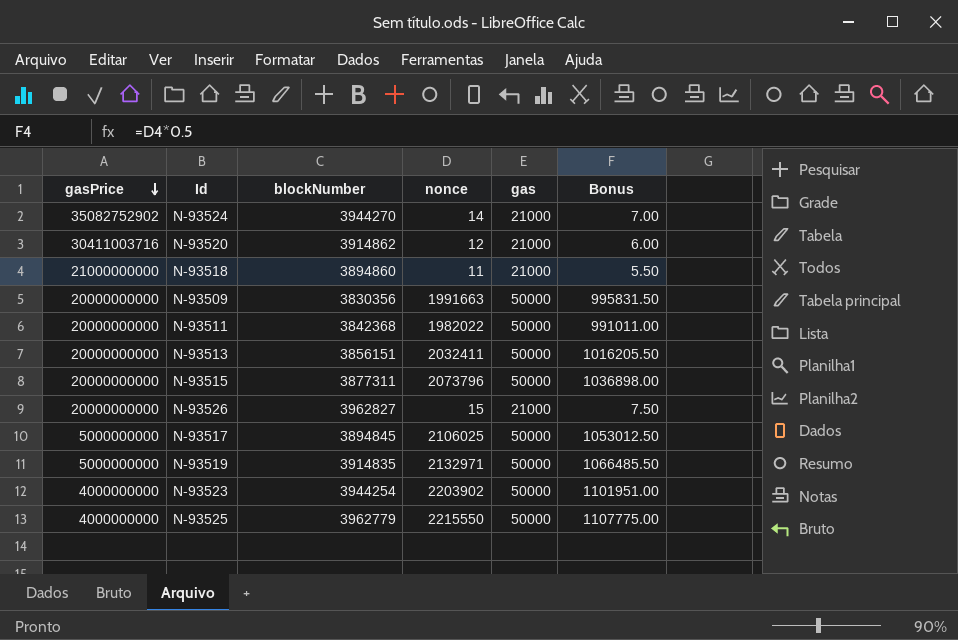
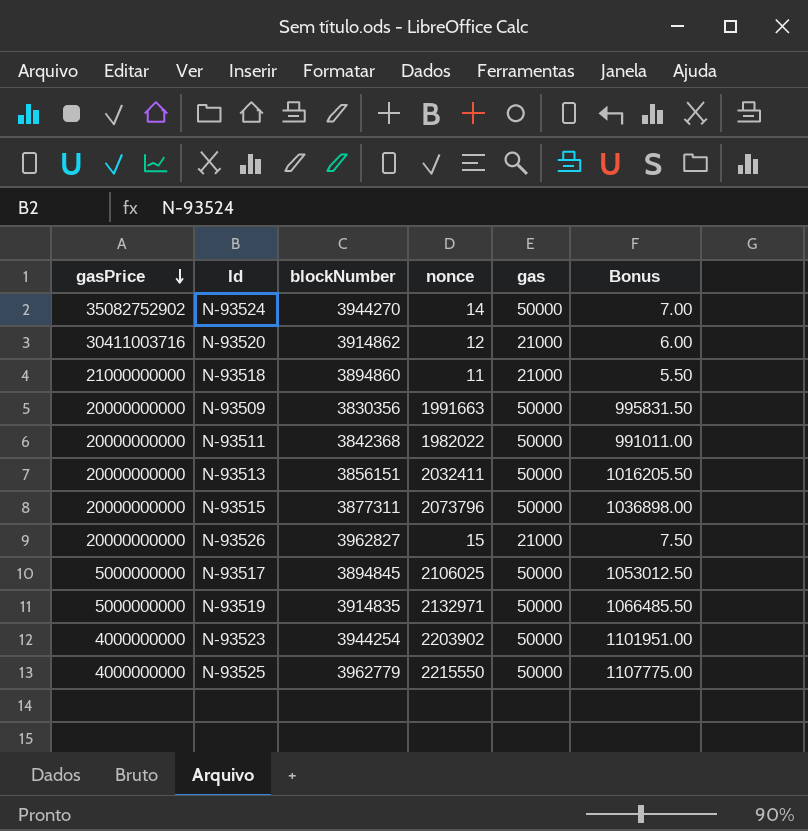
N-93524 | gas: 21000 -> 50000

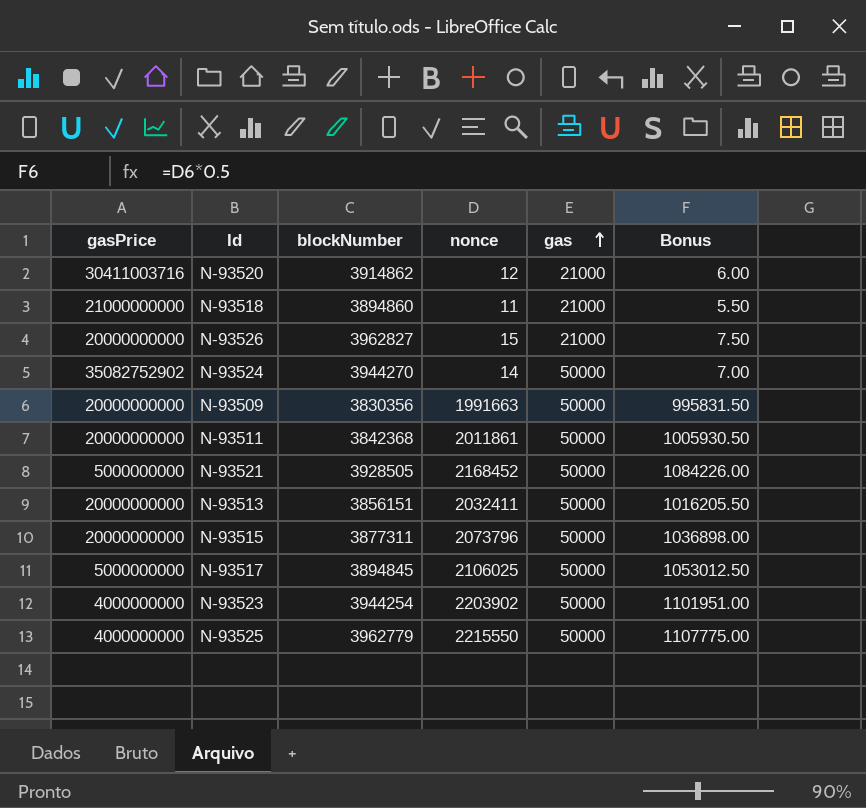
row order: gasPrice descending -> gas ascending
row N-93519: 5000000000 | 3914835 | 2132971 | 50000 | 1066485.50 -> none
N-93511 | nonce: 1982022 -> 2011861
N-93511 | Bonus: 991011.00 -> 1005930.50
row N-93521: none -> 5000000000 | 3928505 | 2168452 | 50000 | 1084226.00

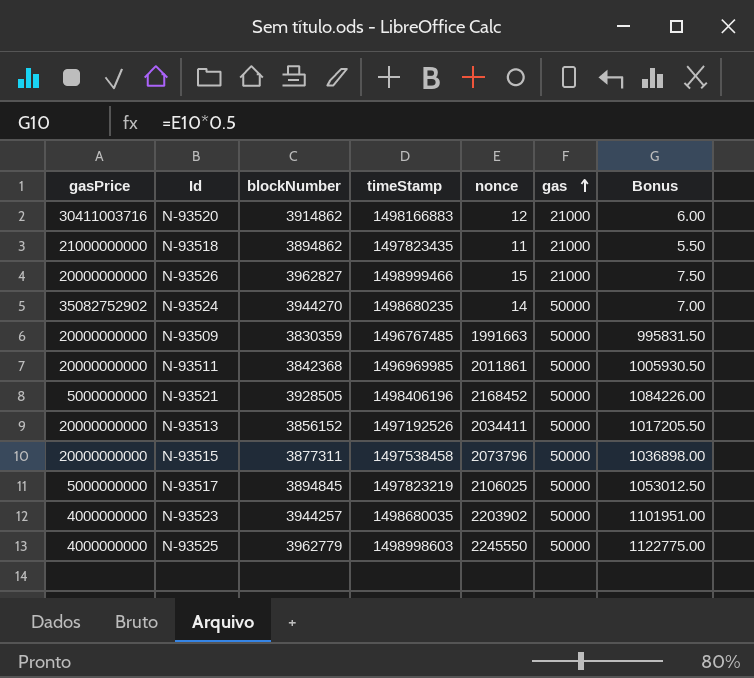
column timeStamp | position: none -> 4
N-93518 | blockNumber: 3894860 -> 3894862
N-93509 | blockNumber: 3830356 -> 3830359
N-93513 | blockNumber: 3856151 -> 3856152
N-93513 | nonce: 2032411 -> 2034411
N-93513 | Bonus: 1016205.50 -> 1017205.50
N-93523 | blockNumber: 3944254 -> 3944257
N-93525 | nonce: 2215550 -> 2245550
N-93525 | Bonus: 1107775.00 -> 1122775.00

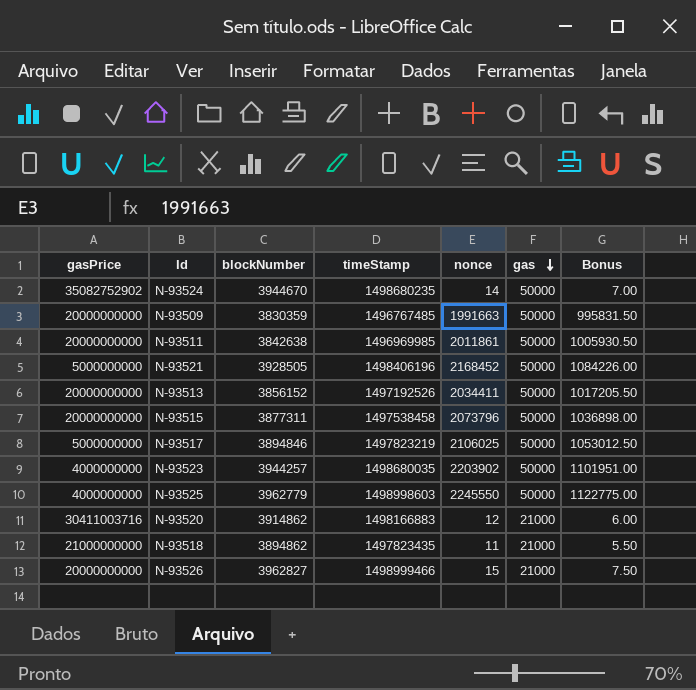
row order: gas ascending -> gas descending
N-93524 | blockNumber: 3944270 -> 3944670
N-93511 | blockNumber: 3842368 -> 3842638
N-93517 | blockNumber: 3894845 -> 3894846

